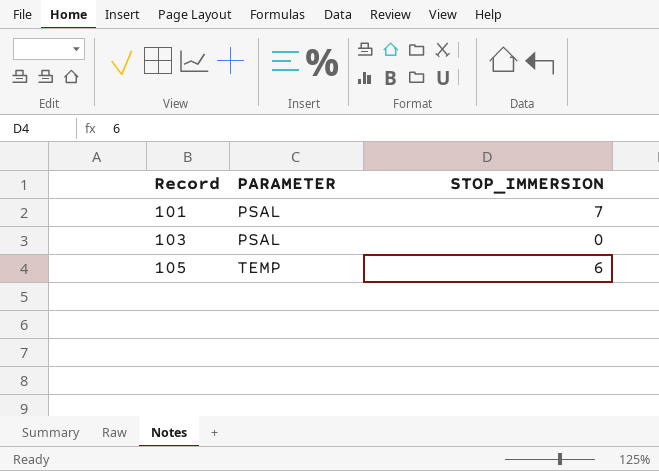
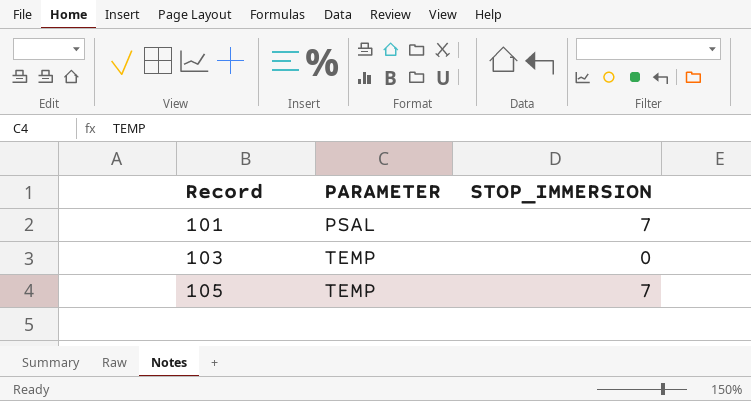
103 | PARAMETER: PSAL -> TEMP
105 | STOP_IMMERSION: 6 -> 7

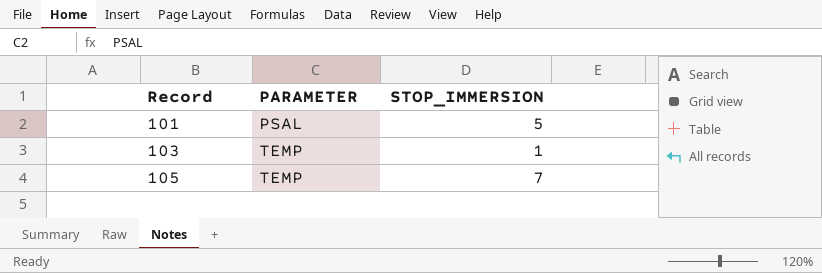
101 | STOP_IMMERSION: 7 -> 5
103 | STOP_IMMERSION: 0 -> 1

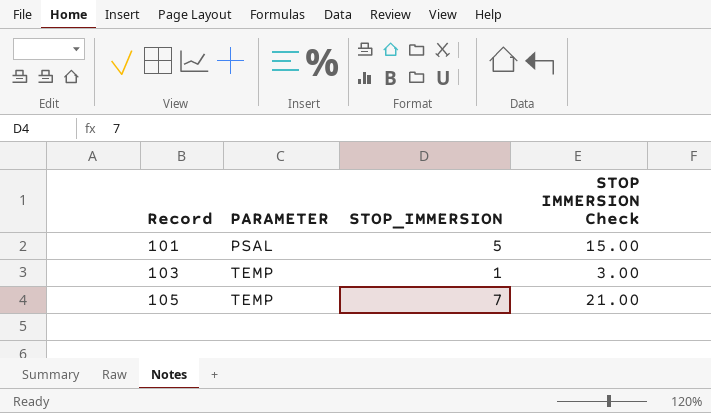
column STOP IMMERSION Check | formula: none -> [STOP_IMMERSION] * 3

